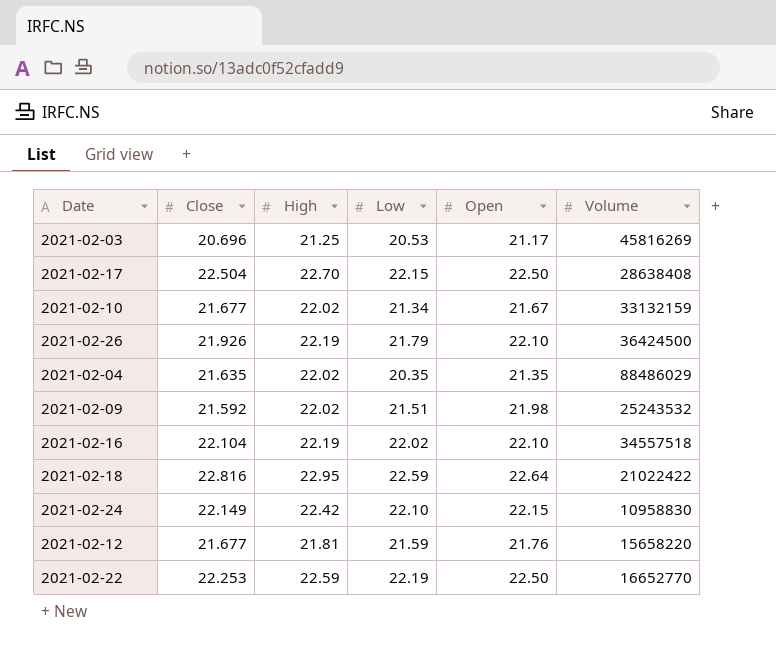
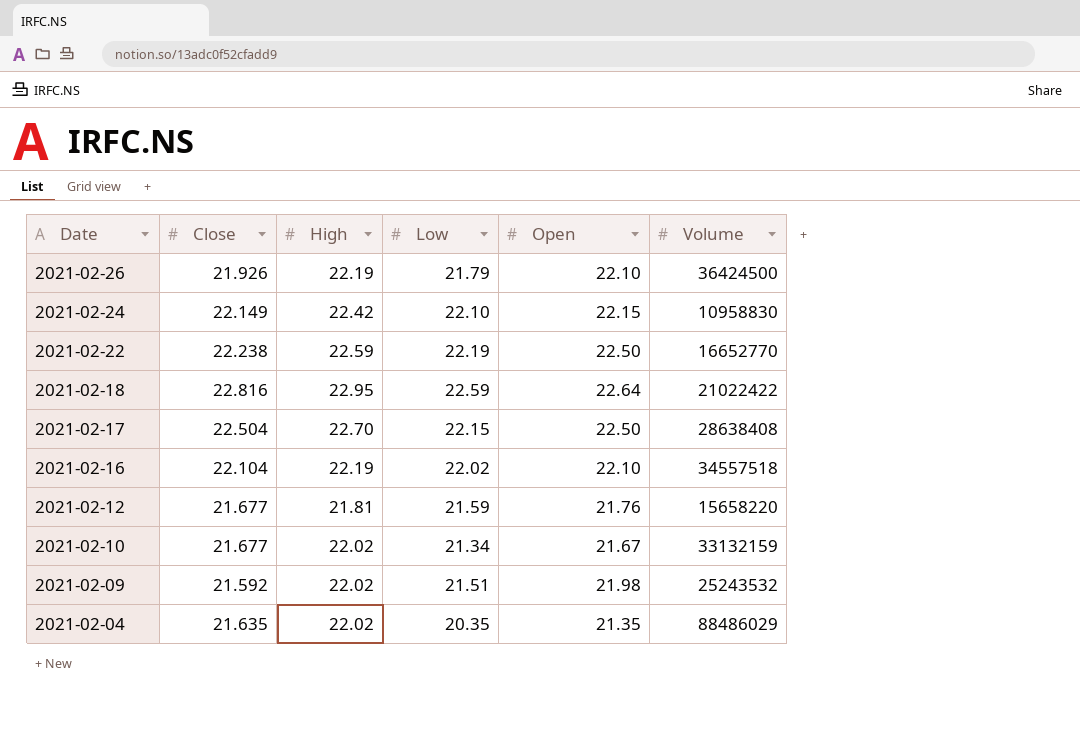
row order: none -> Date descending
row 2021-02-03: 20.696 | 21.25 | 20.53 | 21.17 | 45816269 -> none
2021-02-22 | Close: 22.253 -> 22.238

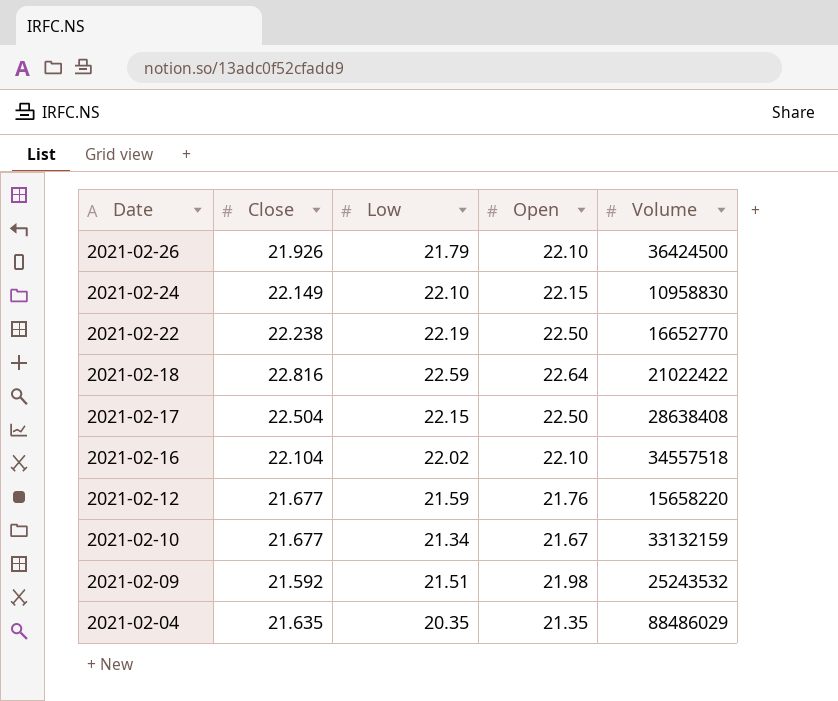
column High | position: 3 -> none

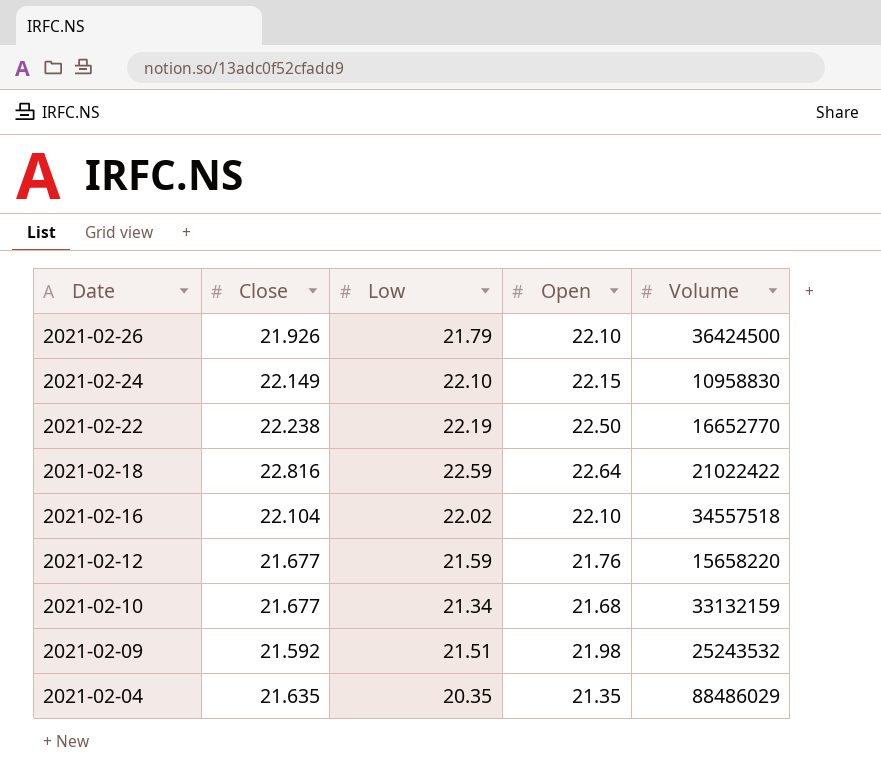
row 2021-02-17: 22.504 | 22.15 | 22.50 | 28638408 -> none
2021-02-10 | Open: 21.67 -> 21.68

